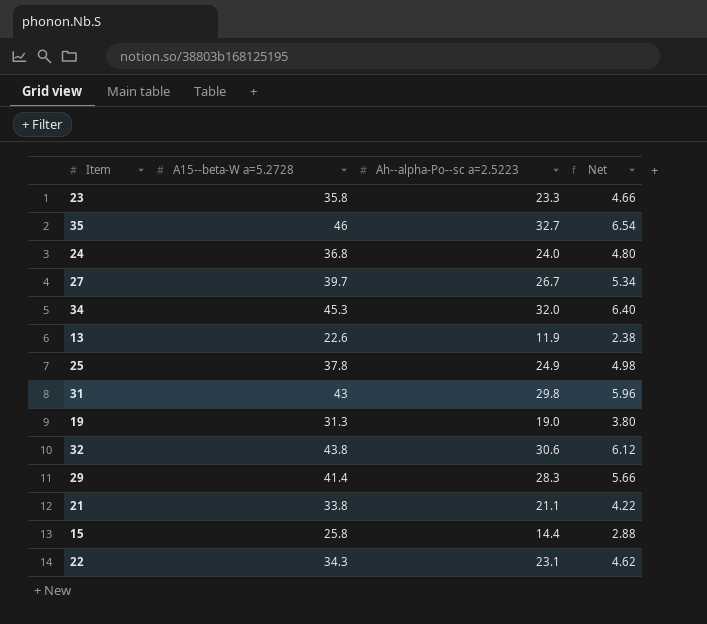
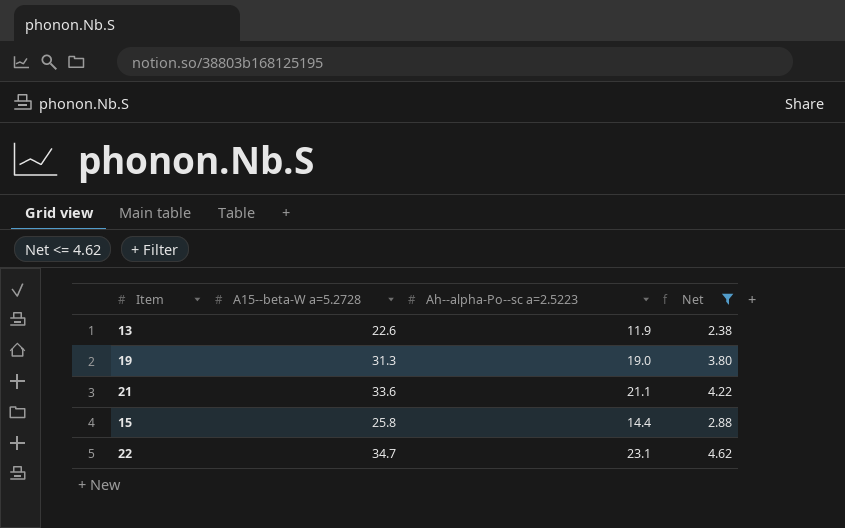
filter: none -> Net <= 4.62
21 | A15--beta-W a=5.2728: 33.8 -> 33.6
22 | A15--beta-W a=5.2728: 34.3 -> 34.7

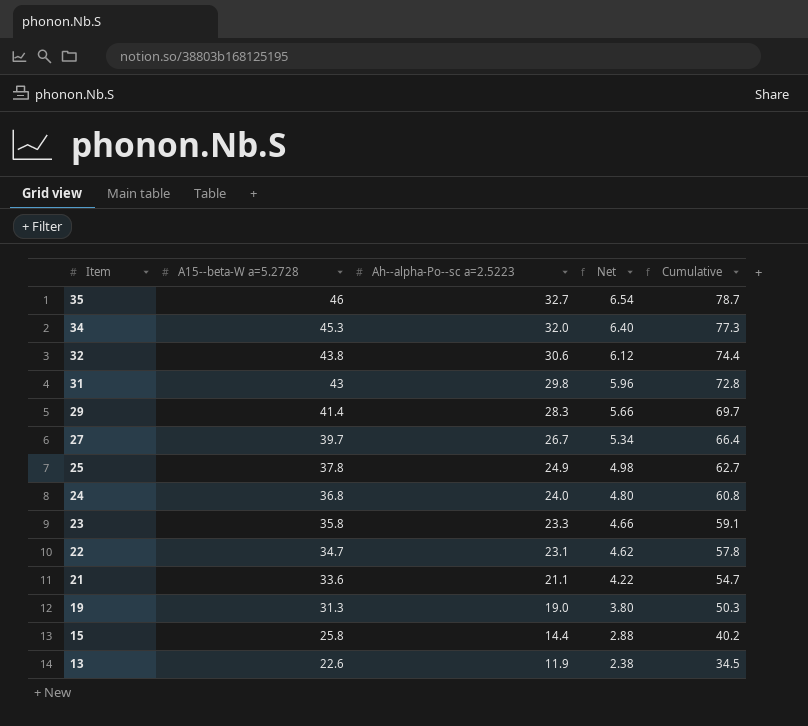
filter: Net <= 4.62 -> none
row order: none -> Item descending
column Cumulative | formula: none -> [A15--beta-W a=5.2728] + [Ah--alpha-Po--sc a=2.5223]

